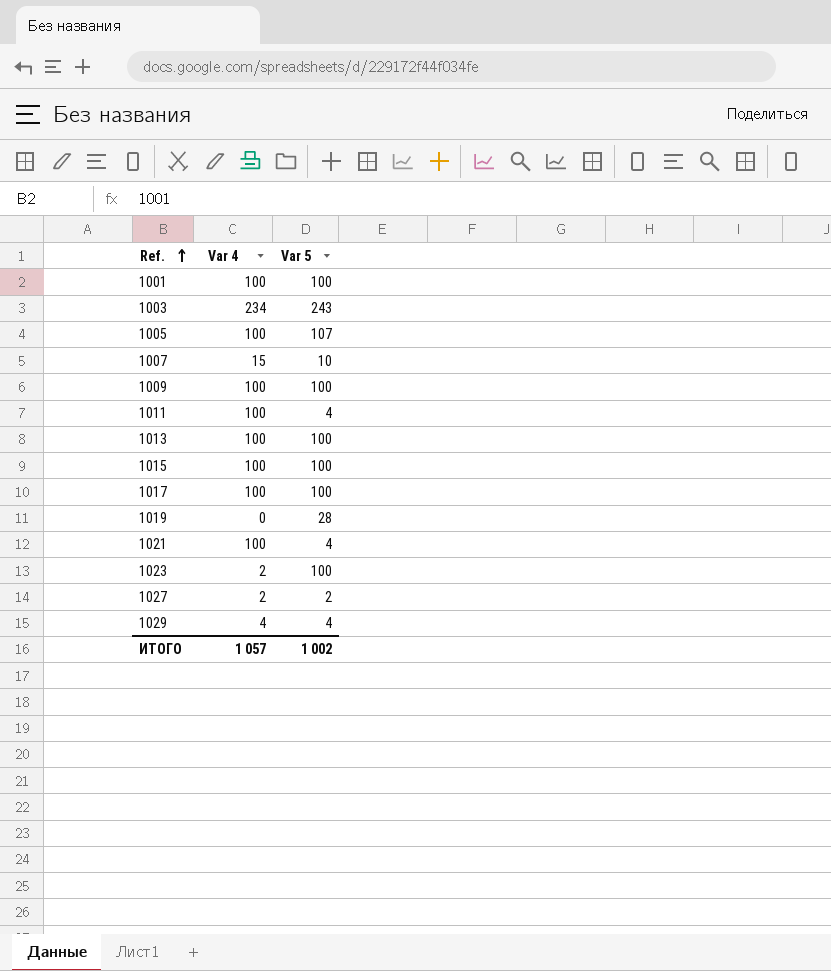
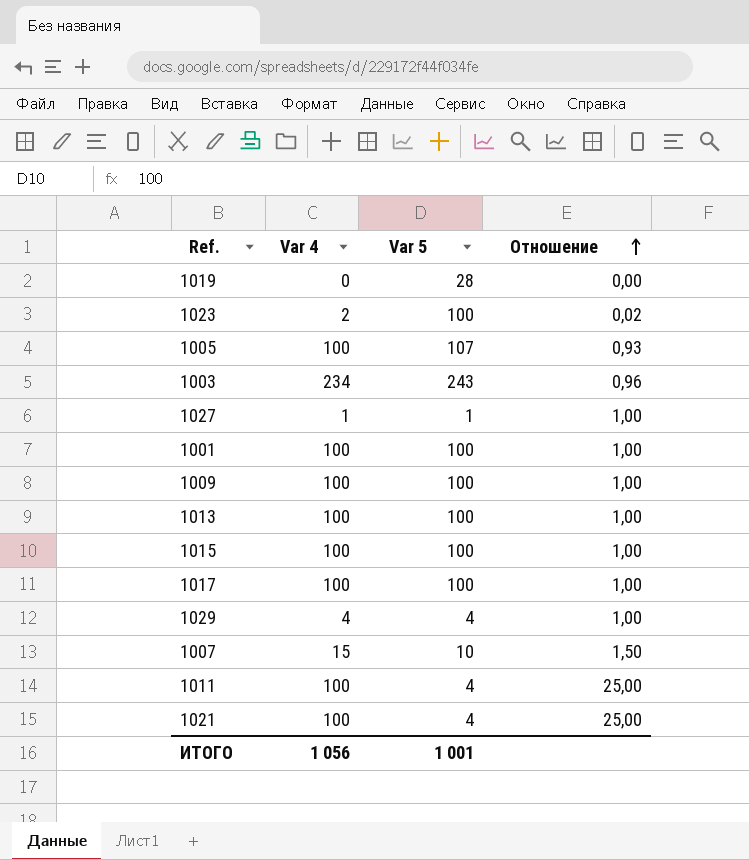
row order: Ref. ascending -> Отношение ascending
column Отношение | formula: none -> [Var 4] / [Var 5]
1027 | Var 4: 2 -> 1
1027 | Var 5: 2 -> 1
ИТОГО | Var 4: 1 057 -> 1 056
ИТОГО | Var 5: 1 002 -> 1 001

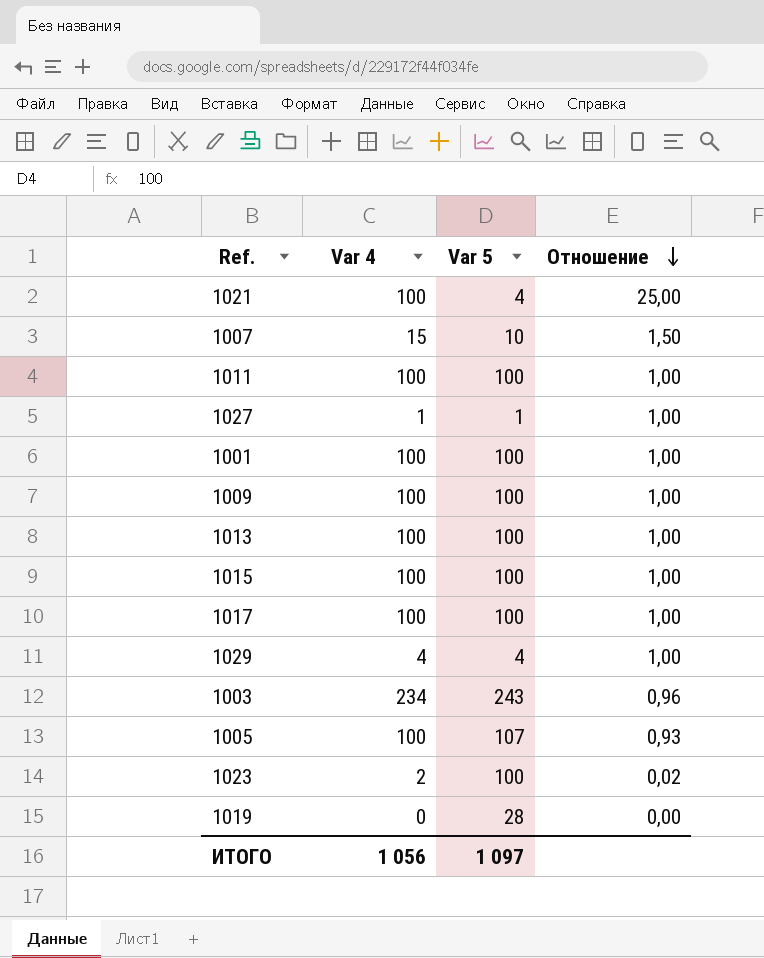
row order: Отношение ascending -> Отношение descending
1011 | Var 5: 4 -> 100
1011 | Отношение: 25,00 -> 1,00
ИТОГО | Var 5: 1 001 -> 1 097

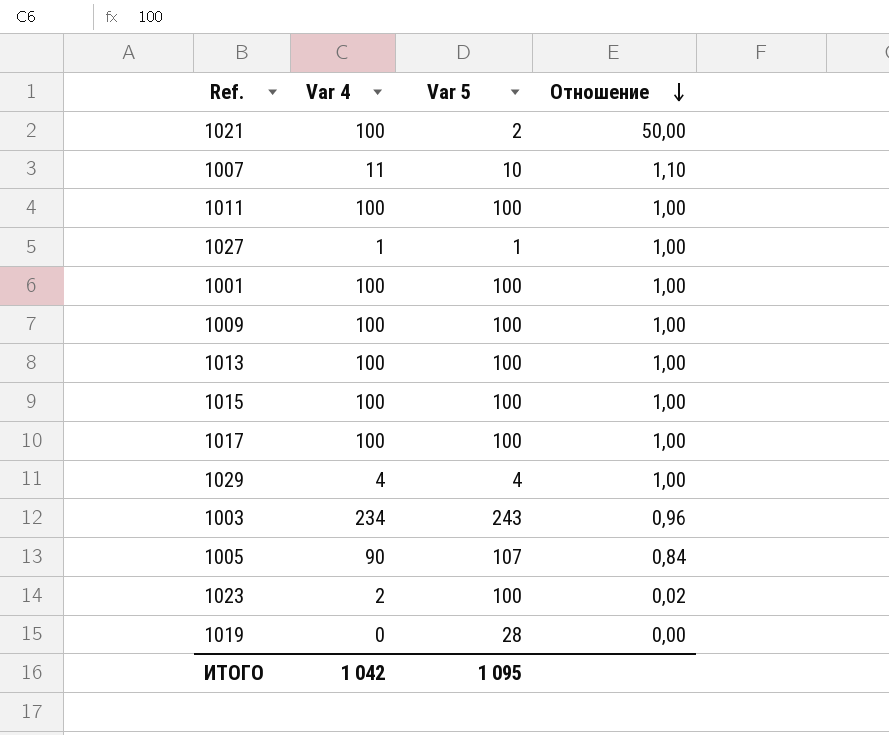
1021 | Var 5: 4 -> 2
1021 | Отношение: 25,00 -> 50,00
1007 | Var 4: 15 -> 11
1007 | Отношение: 1,50 -> 1,10
1005 | Var 4: 100 -> 90
1005 | Отношение: 0,93 -> 0,84
ИТОГО | Var 4: 1 056 -> 1 042
ИТОГО | Var 5: 1 097 -> 1 095

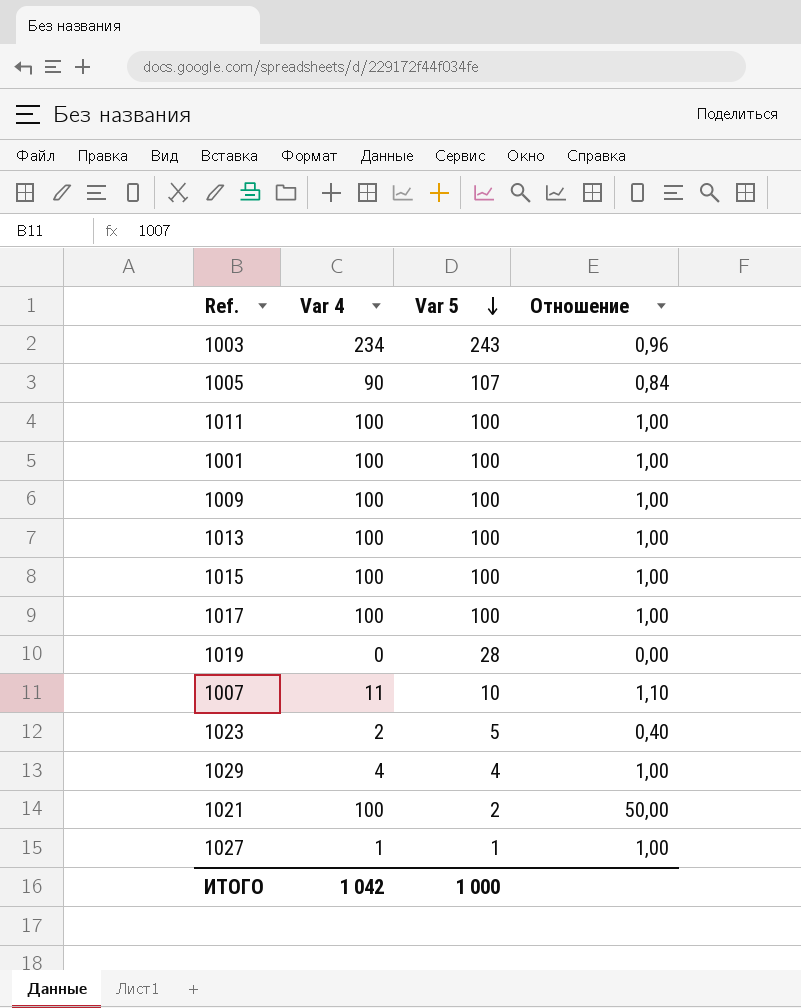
row order: Отношение descending -> Var 5 descending
1023 | Var 5: 100 -> 5
1023 | Отношение: 0,02 -> 0,40
ИТОГО | Var 5: 1 095 -> 1 000

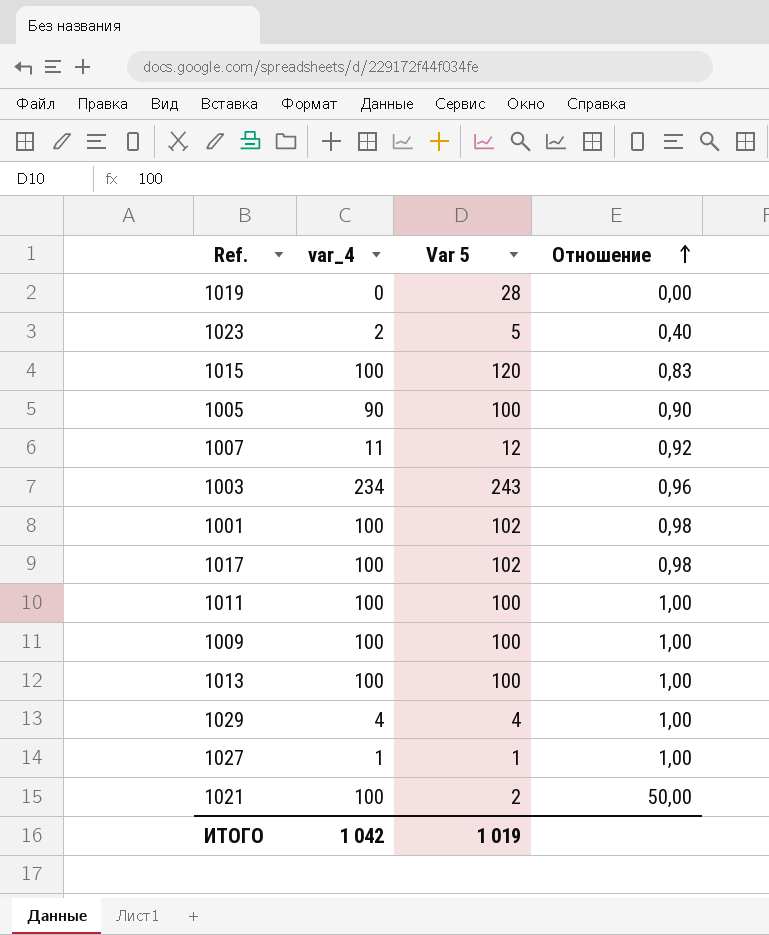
row order: Var 5 descending -> Отношение ascending
column name: Var 4 -> var_4
1015 | Var 5: 100 -> 120
1015 | Отношение: 1,00 -> 0,83
1005 | Var 5: 107 -> 100
1005 | Отношение: 0,84 -> 0,90
1007 | Var 5: 10 -> 12
1007 | Отношение: 1,10 -> 0,92
1001 | Var 5: 100 -> 102
1001 | Отношение: 1,00 -> 0,98
1017 | Var 5: 100 -> 102
1017 | Отношение: 1,00 -> 0,98
ИТОГО | Var 5: 1 000 -> 1 019

